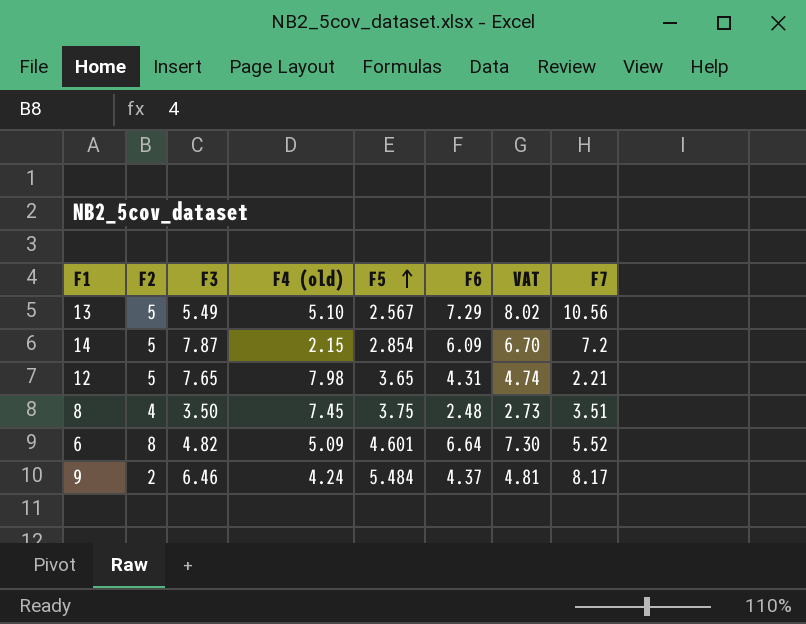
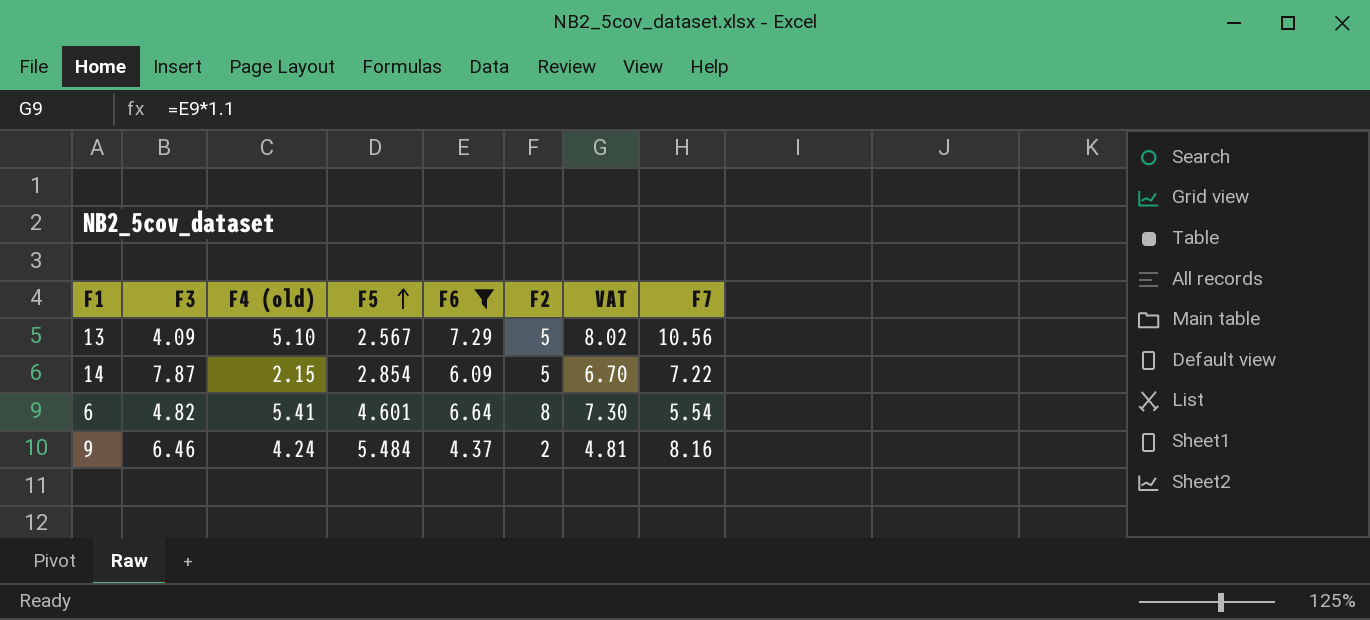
filter: none -> F6 >= 4.37
column F2 | position: 2 -> 6
13 | F3: 5.49 -> 4.09
14 | F7: 7.2 -> 7.22
6 | F4 (old): 5.09 -> 5.41
6 | F7: 5.52 -> 5.54
9 | F7: 8.17 -> 8.16

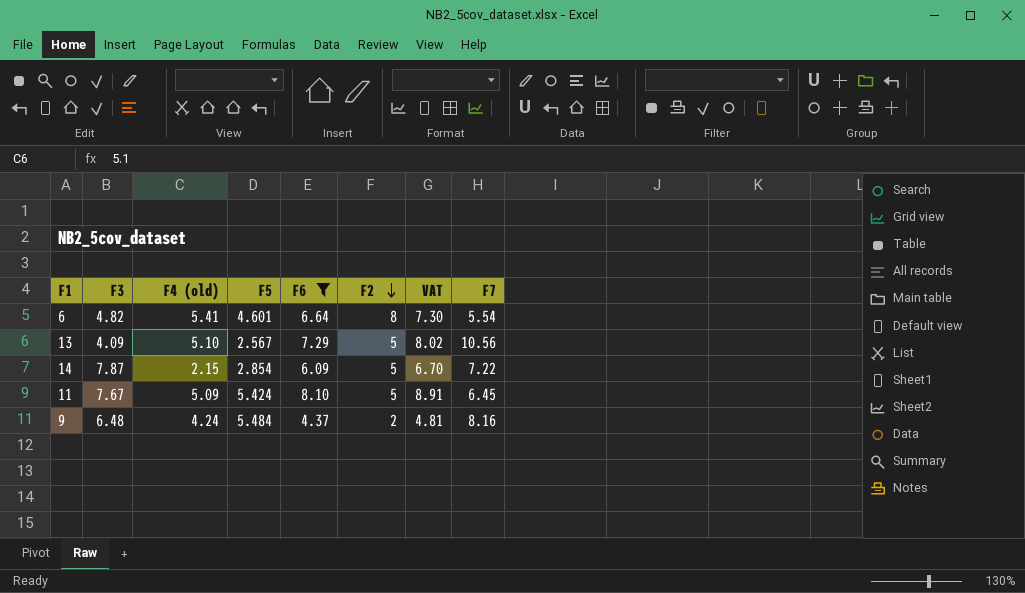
row order: F5 ascending -> F2 descending
row 11: none -> 7.67 | 5.09 | 5.424 | 8.10 | 5 | 8.91 | 6.45
9 | F3: 6.46 -> 6.48

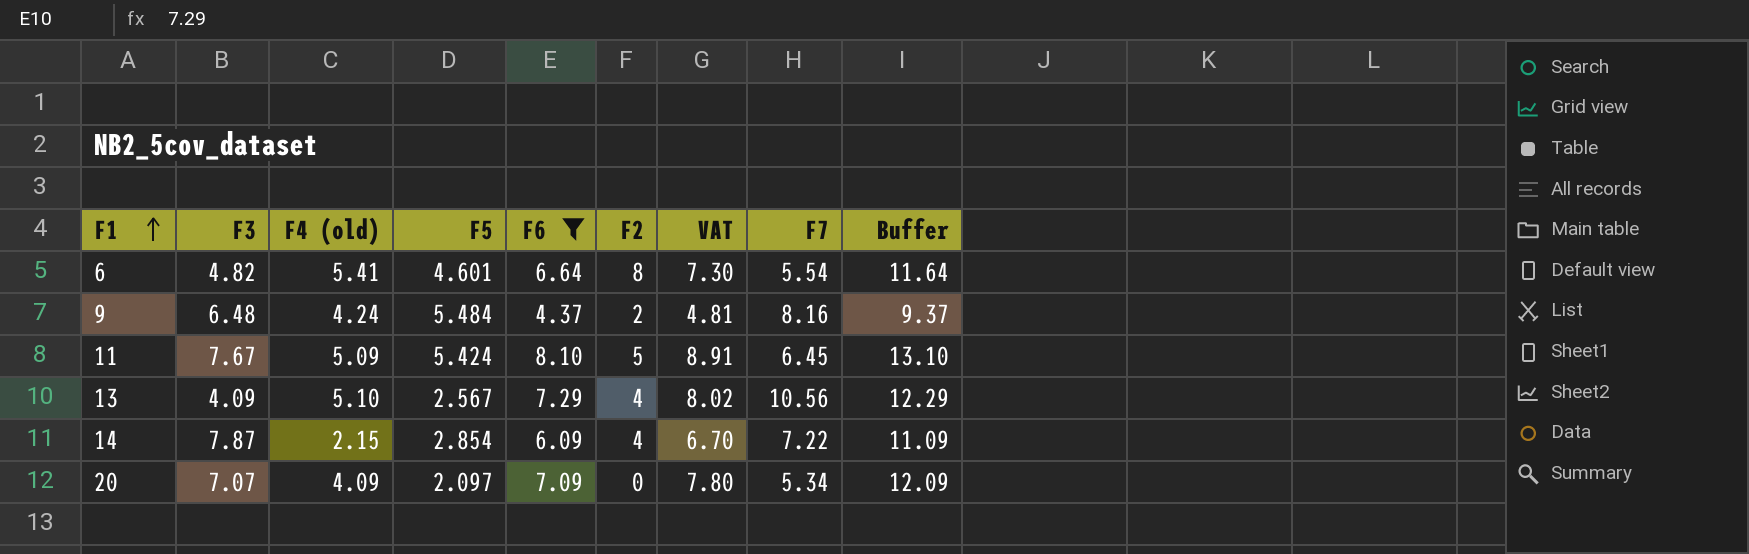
row order: F2 descending -> F1 ascending
column Buffer | formula: none -> [F6] + 5
13 | F2: 5 -> 4
14 | F2: 5 -> 4
row 20: none -> 7.07 | 4.09 | 2.097 | 7.09 | 0 | 7.80 | 5.34 | 12.09

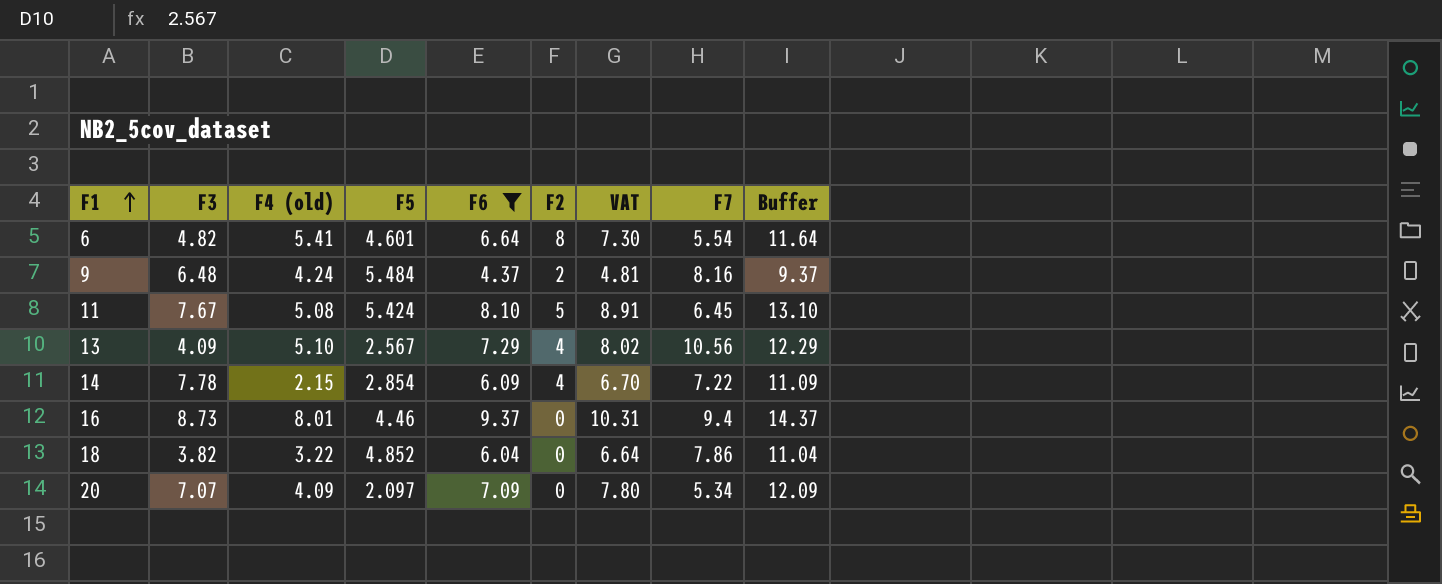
11 | F4 (old): 5.09 -> 5.08
14 | F3: 7.87 -> 7.78
row 16: none -> 8.73 | 8.01 | 4.46 | 9.37 | 0 | 10.31 | 9.4 | 14.37
row 18: none -> 3.82 | 3.22 | 4.852 | 6.04 | 0 | 6.64 | 7.86 | 11.04

